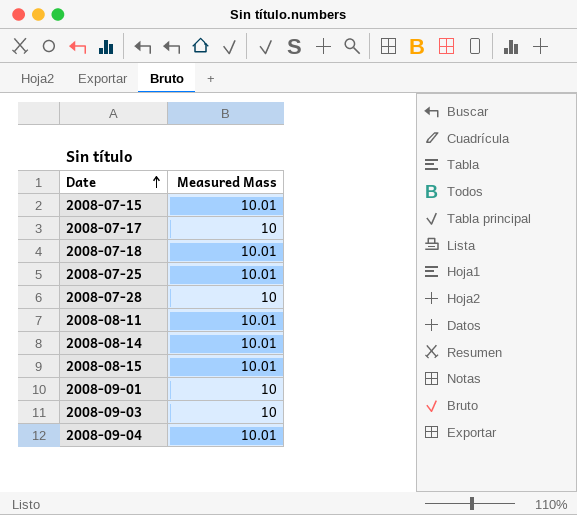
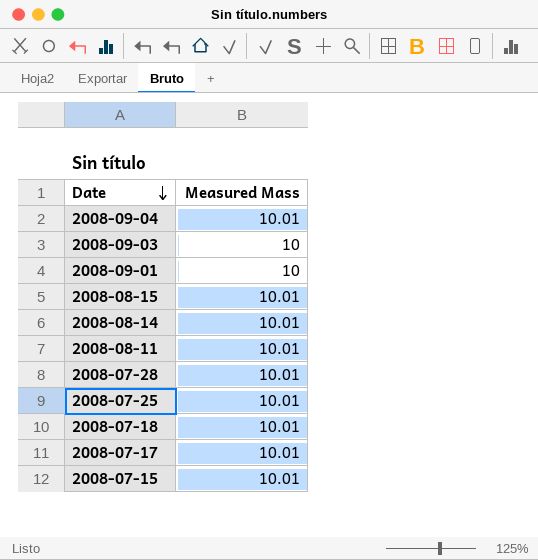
row order: Date ascending -> Date descending
2008-07-28 | Measured Mass: 10 -> 10.01
2008-07-17 | Measured Mass: 10 -> 10.01

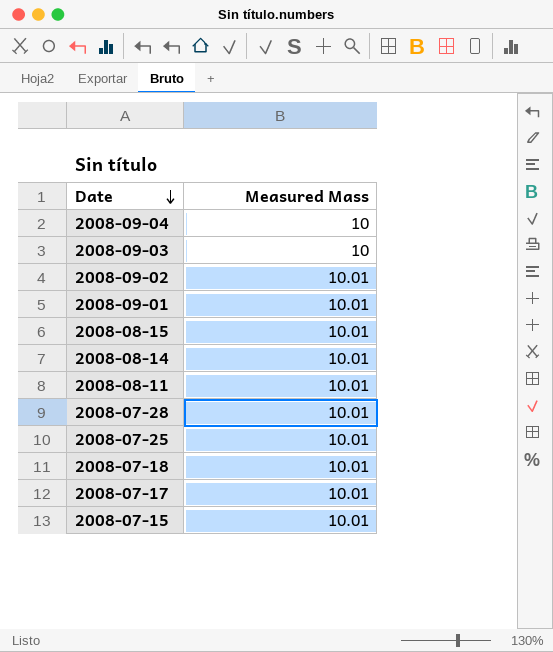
2008-09-04 | Measured Mass: 10.01 -> 10
row 2008-09-02: none -> 10.01
2008-09-01 | Measured Mass: 10 -> 10.01

